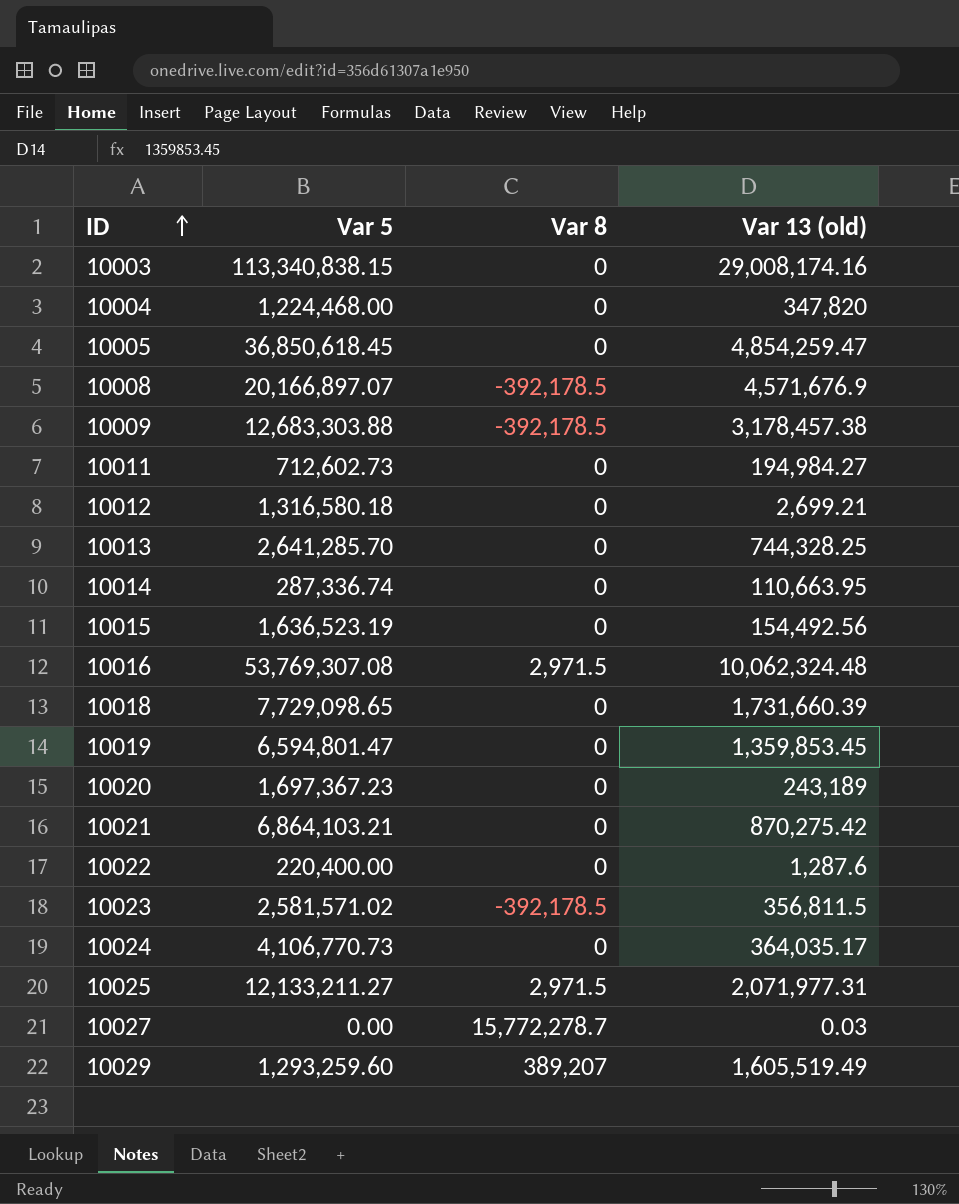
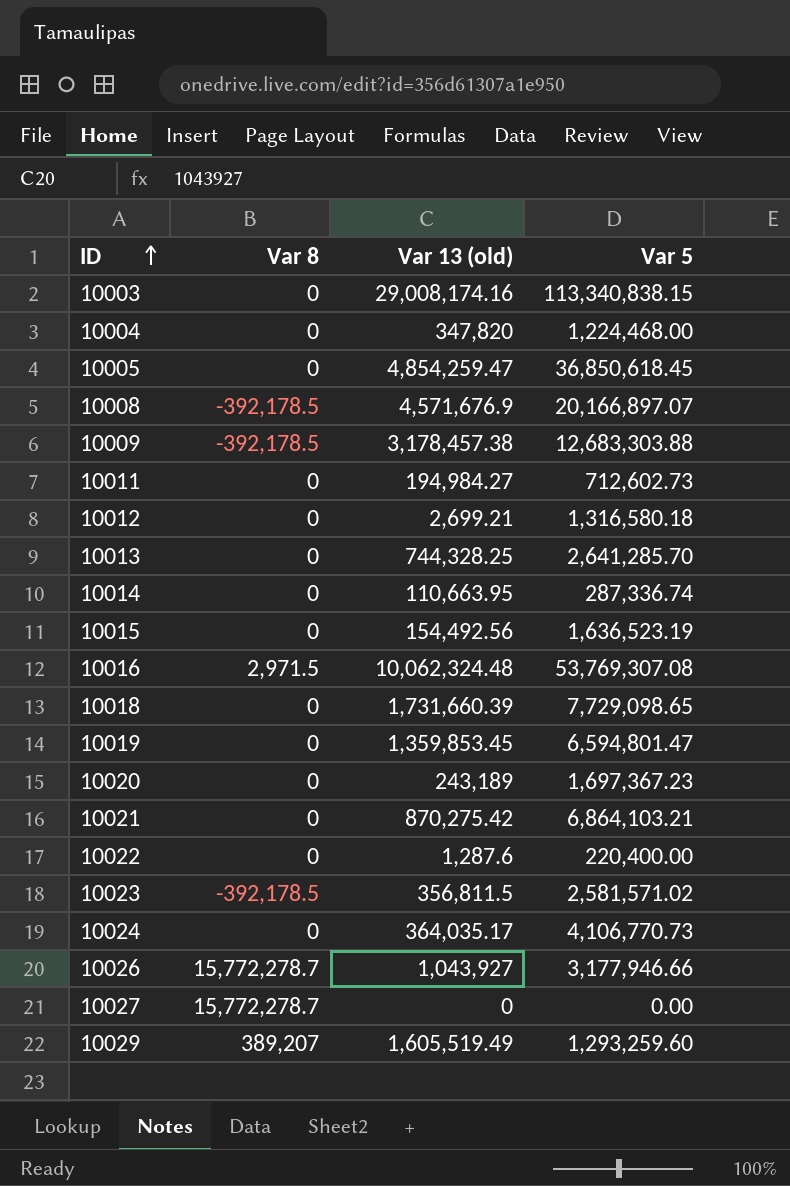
column Var 5 | position: 2 -> 4
row 10025: 12,133,211.27 | 2,971.5 | 2,071,977.31 -> none
row 10026: none -> 15,772,278.7 | 1,043,927 | 3,177,946.66
10027 | Var 13 (old): 0.03 -> 0

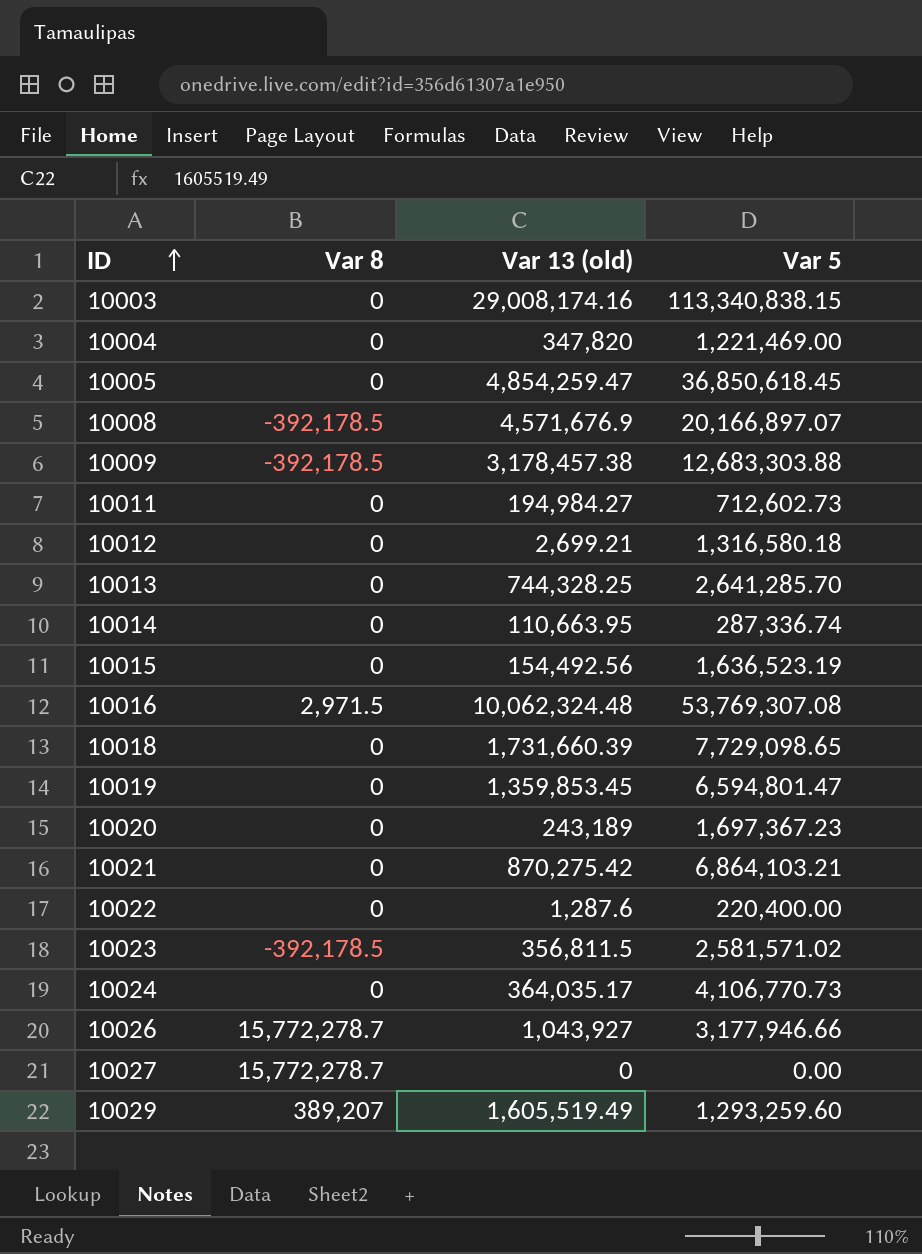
10004 | Var 5: 1,224,468.00 -> 1,221,469.00

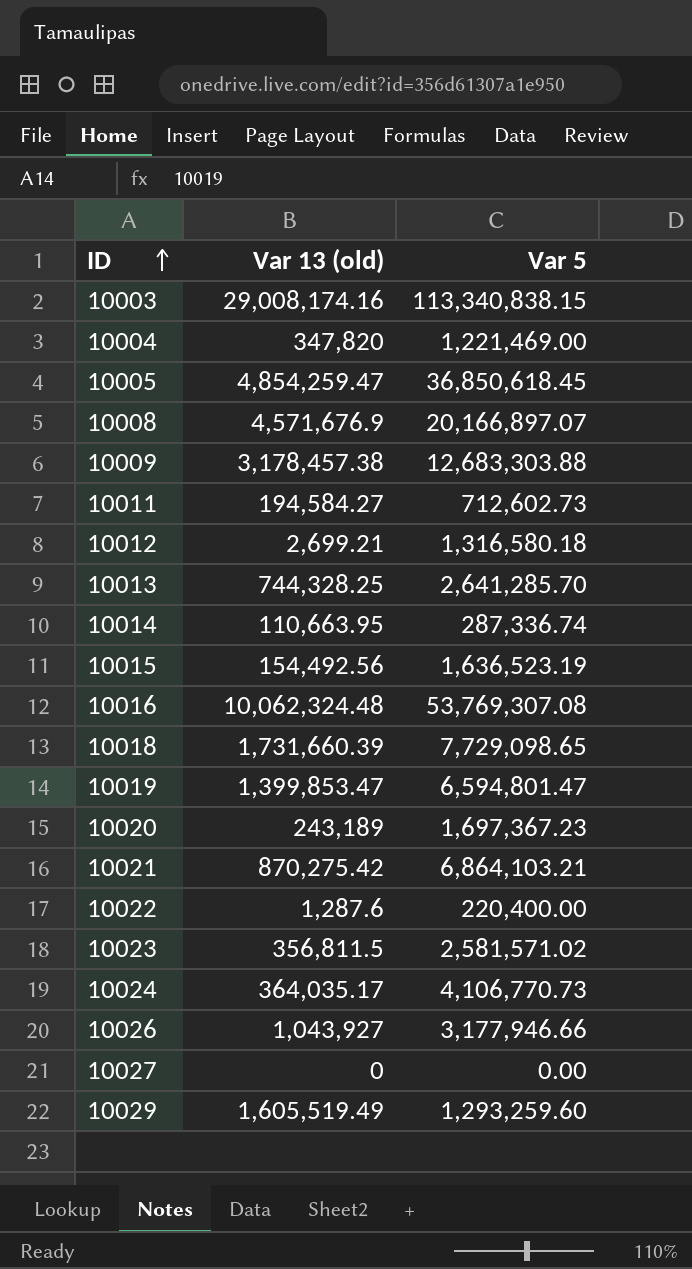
column Var 8 | position: 2 -> none
10011 | Var 13 (old): 194,984.27 -> 194,584.27
10019 | Var 13 (old): 1,359,853.45 -> 1,399,853.47

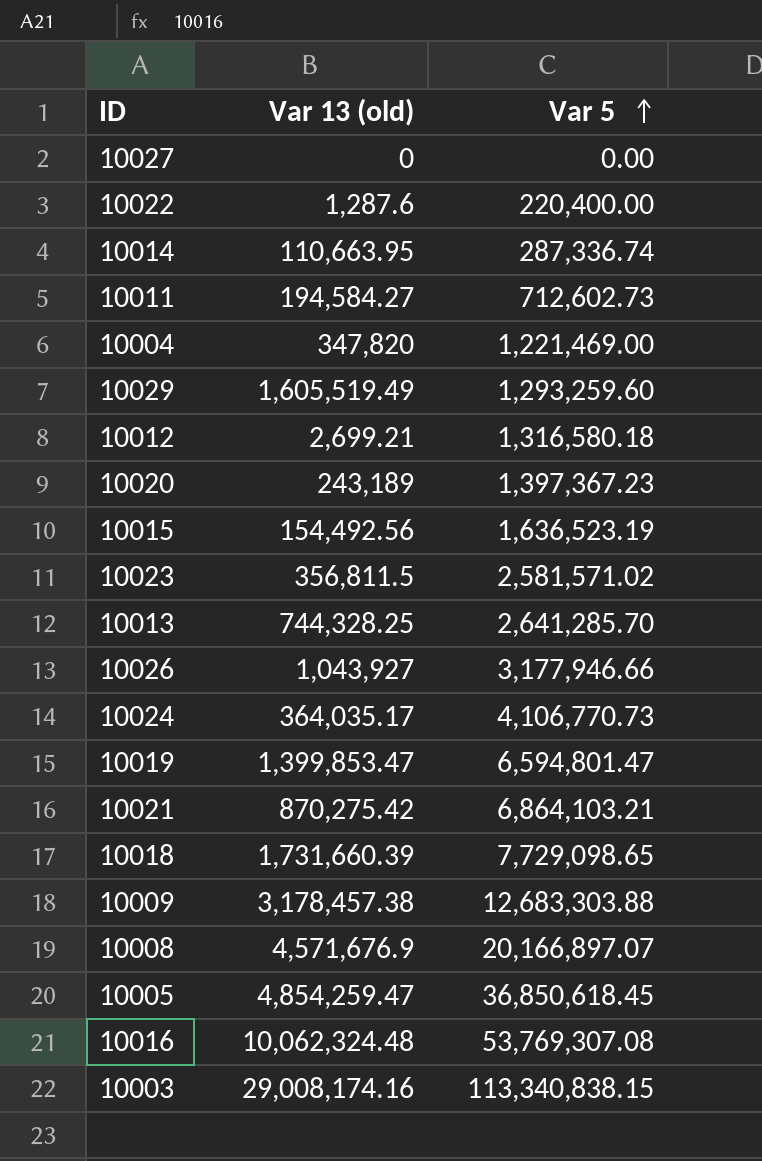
row order: ID ascending -> Var 5 ascending
10020 | Var 5: 1,697,367.23 -> 1,397,367.23

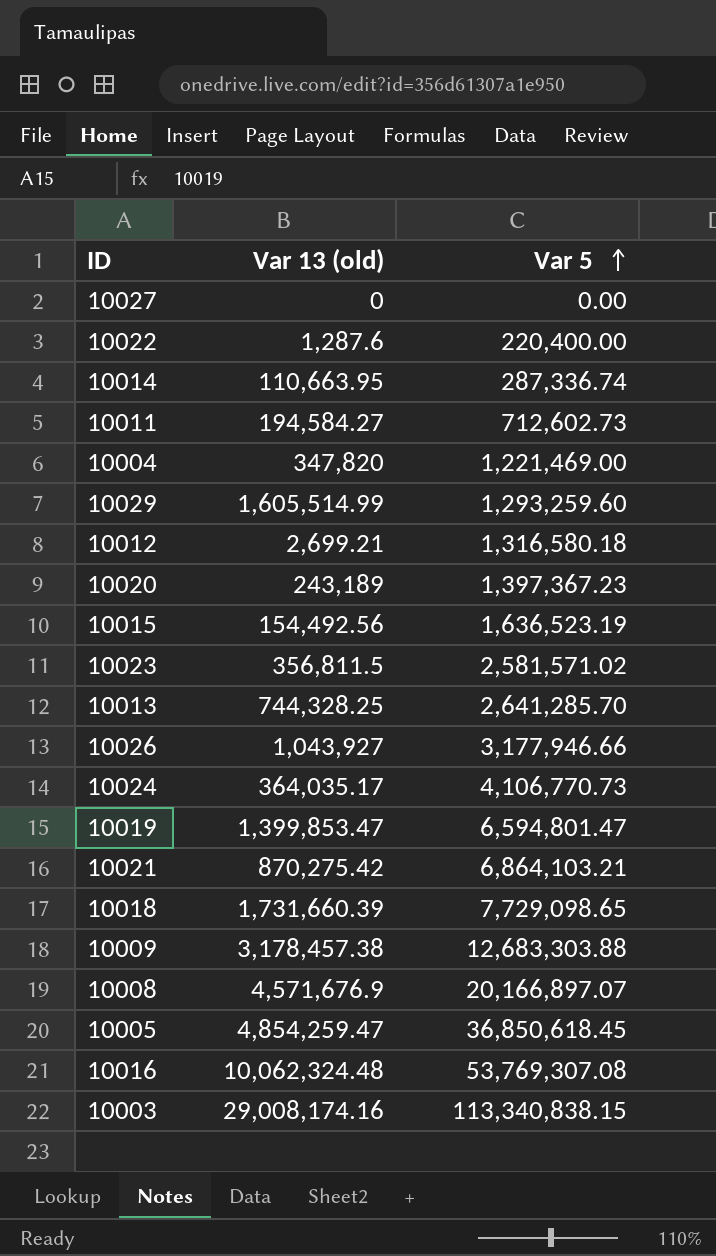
10029 | Var 13 (old): 1,605,519.49 -> 1,605,514.99

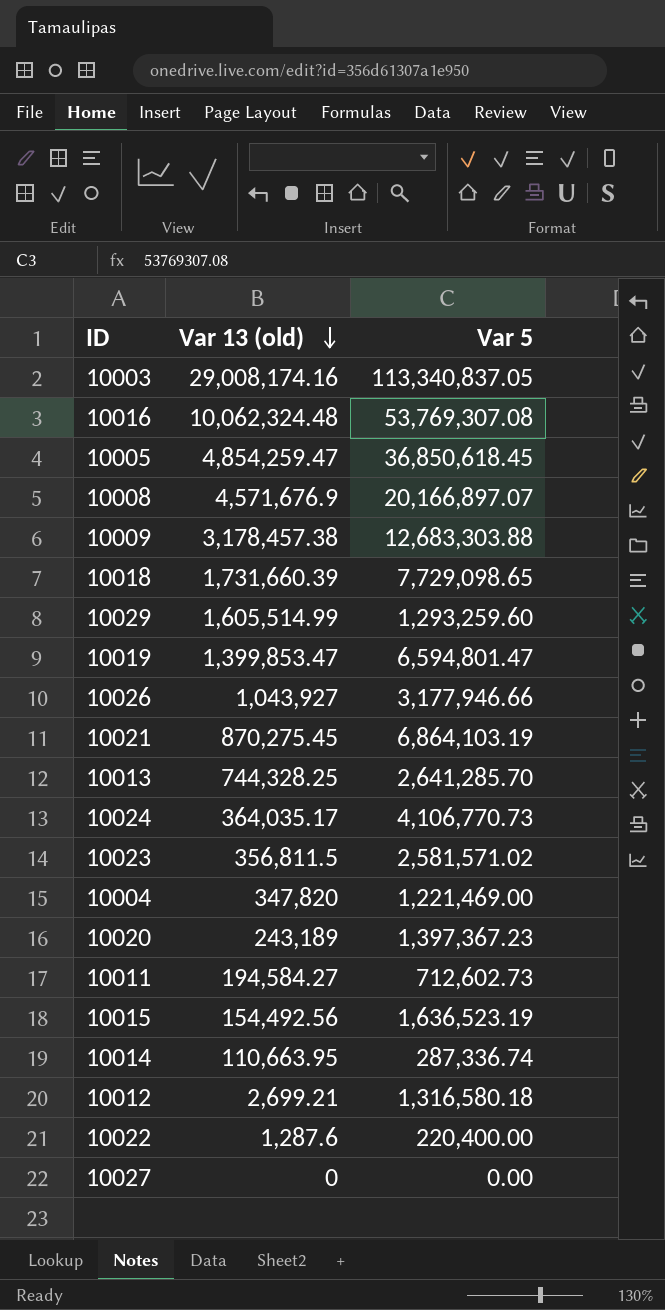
row order: Var 5 ascending -> Var 13 (old) descending
10003 | Var 5: 113,340,838.15 -> 113,340,837.05
10021 | Var 13 (old): 870,275.42 -> 870,275.45
10021 | Var 5: 6,864,103.21 -> 6,864,103.19

